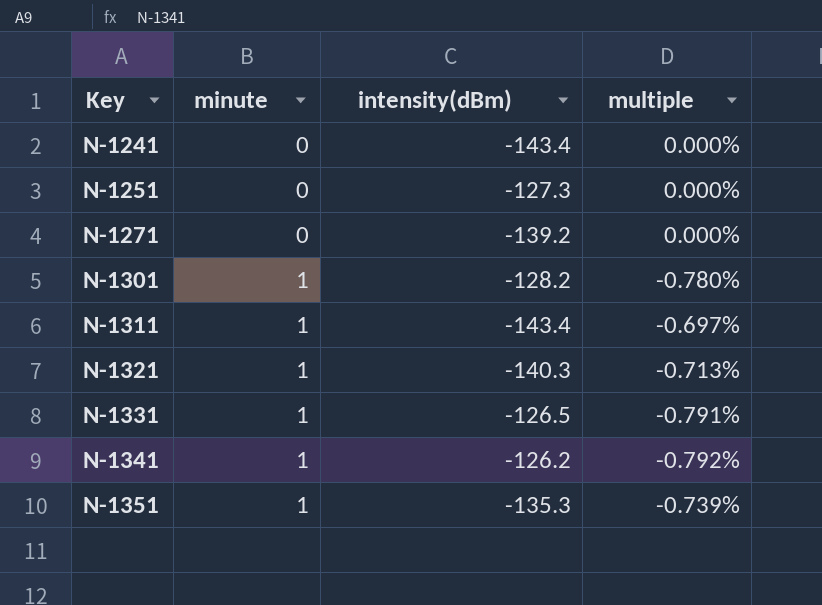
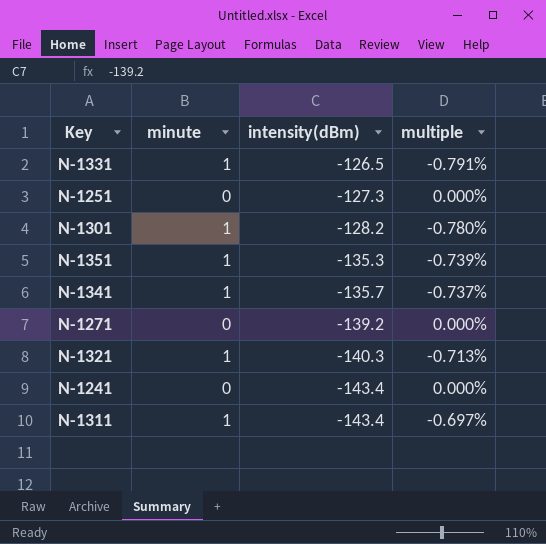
row order: Key ascending -> intensity(dBm) descending
N-1341 | intensity(dBm): -126.2 -> -135.7
N-1341 | multiple: -0.792% -> -0.737%

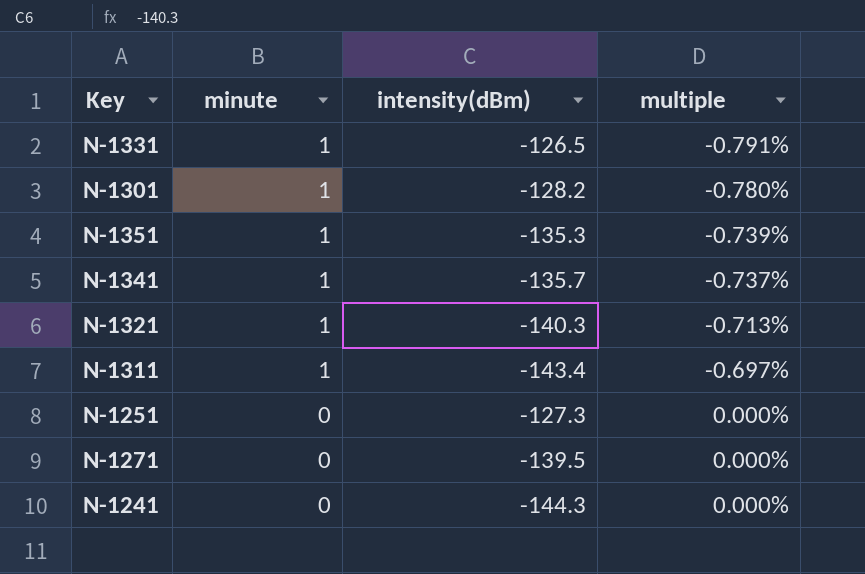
row order: intensity(dBm) descending -> minute descending
N-1271 | intensity(dBm): -139.2 -> -139.5
N-1241 | intensity(dBm): -143.4 -> -144.3

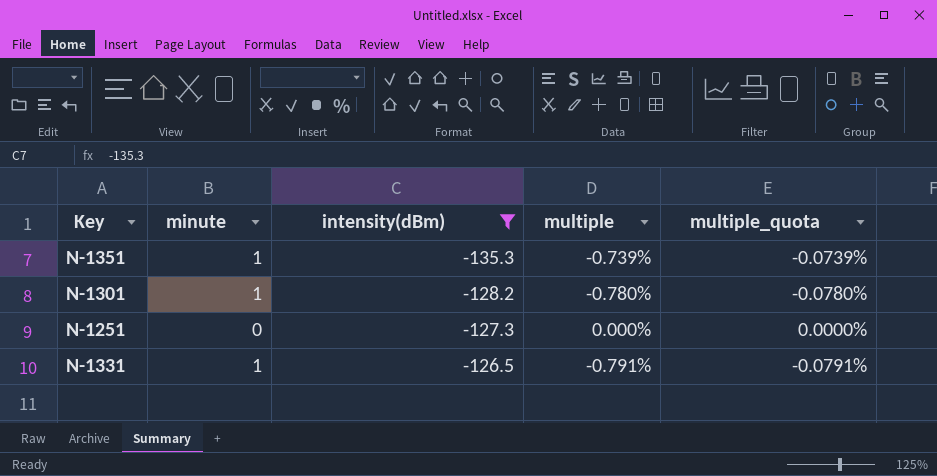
filter: none -> intensity(dBm) >= -135.3
row order: minute descending -> intensity(dBm) ascending
column multiple_quota | formula: none -> [multiple] * 0.1

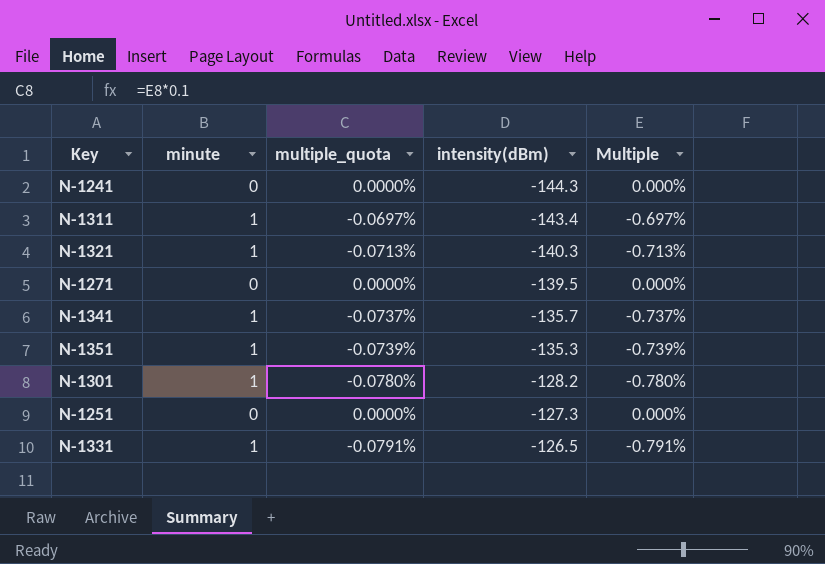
filter: intensity(dBm) >= -135.3 -> none
column multiple_quota | position: 5 -> 3
column name: multiple -> Multiple

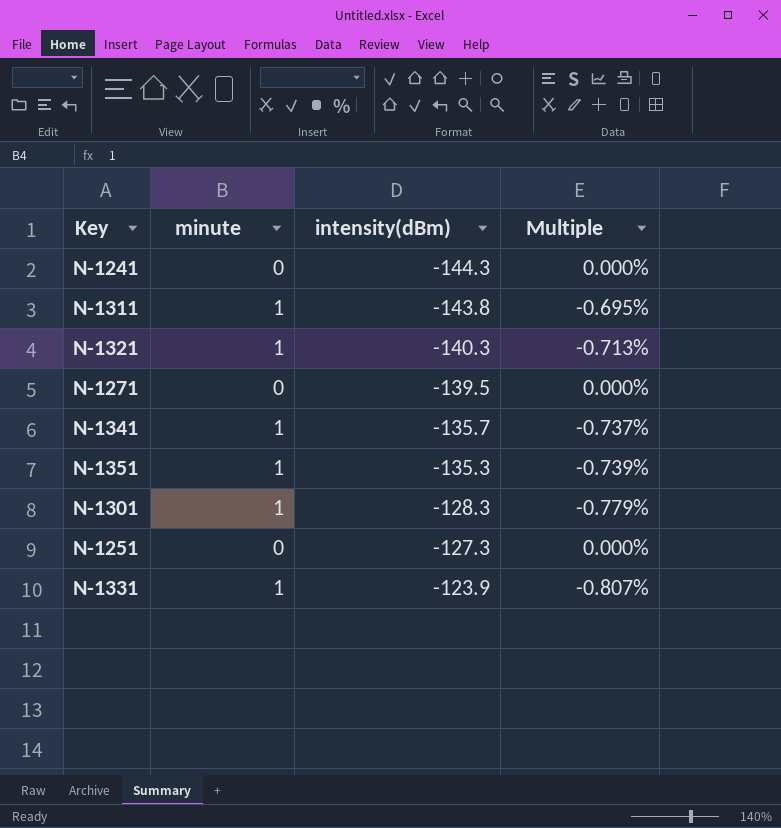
column multiple_quota | formula: [Multiple] * 0.1 -> none
N-1311 | intensity(dBm): -143.4 -> -143.8
N-1311 | Multiple: -0.697% -> -0.695%
N-1301 | intensity(dBm): -128.2 -> -128.3
N-1301 | Multiple: -0.780% -> -0.779%
N-1331 | intensity(dBm): -126.5 -> -123.9
N-1331 | Multiple: -0.791% -> -0.807%

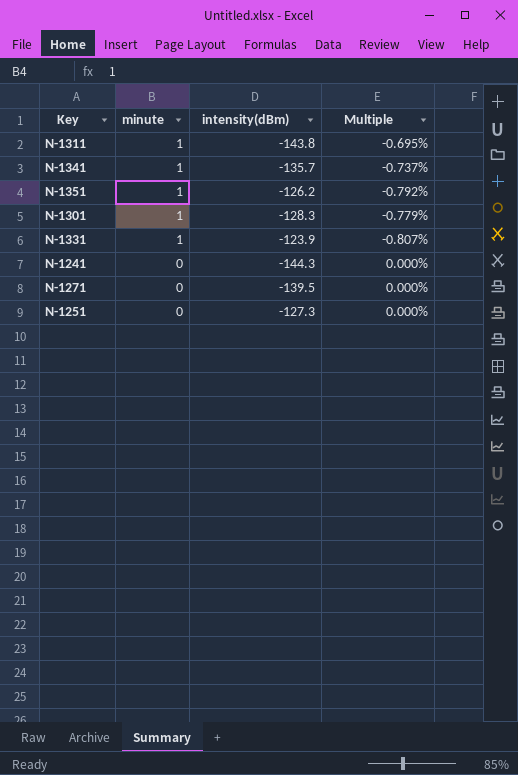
row order: intensity(dBm) ascending -> minute descending
row N-1321: 1 | -140.3 | -0.713% -> none
N-1351 | intensity(dBm): -135.3 -> -126.2
N-1351 | Multiple: -0.739% -> -0.792%

